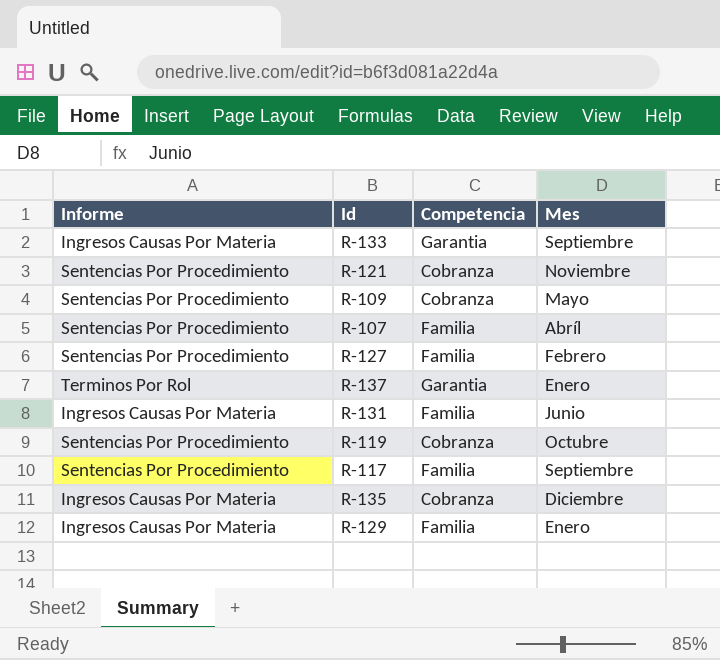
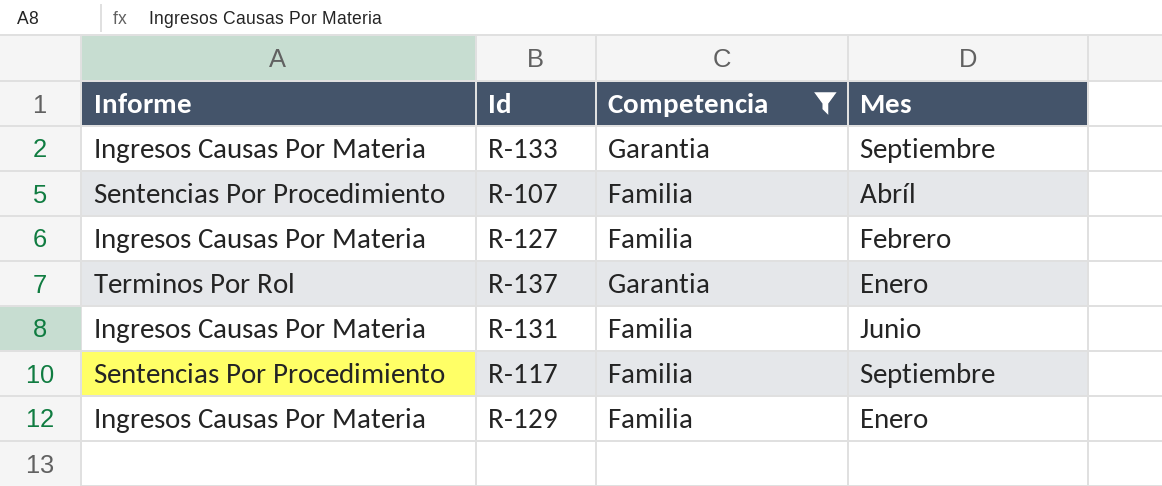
filter: none -> Competencia != Cobranza
R-127 | Informe: Sentencias Por Procedimiento -> Ingresos Causas Por Materia

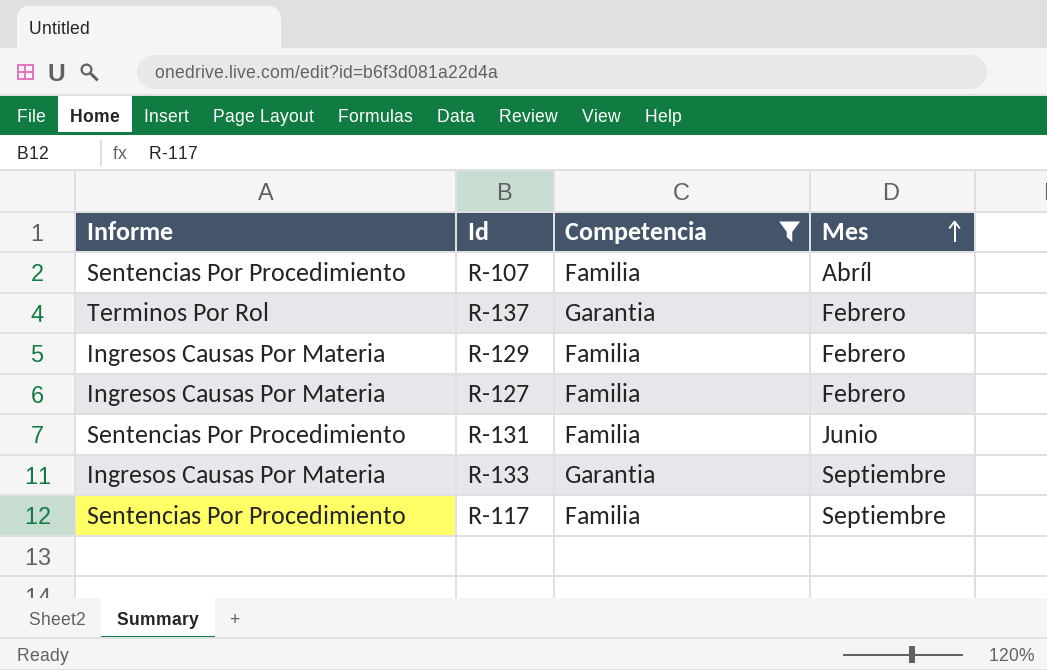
row order: none -> Mes ascending
R-137 | Mes: Enero -> Febrero
R-129 | Mes: Enero -> Febrero
R-131 | Informe: Ingresos Causas Por Materia -> Sentencias Por Procedimiento

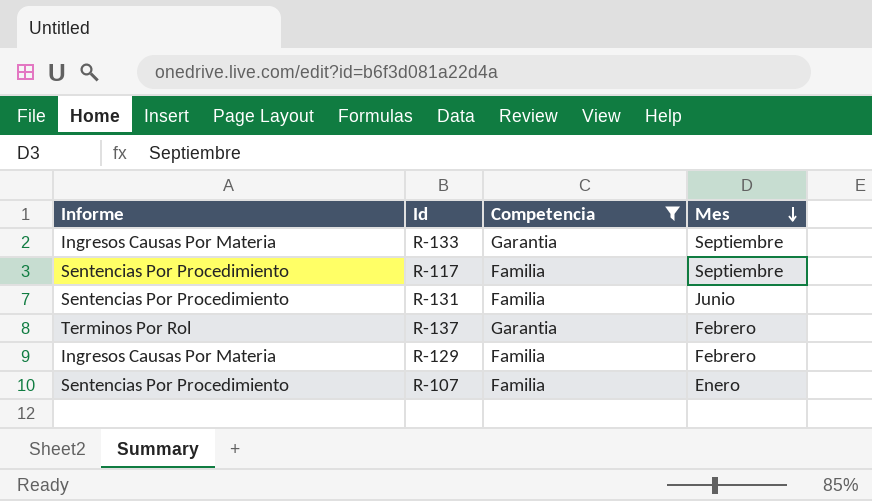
row order: Mes ascending -> Mes descending
row R-127: Ingresos Causas Por Materia | Familia | Febrero -> none
R-107 | Mes: Abríl -> Enero

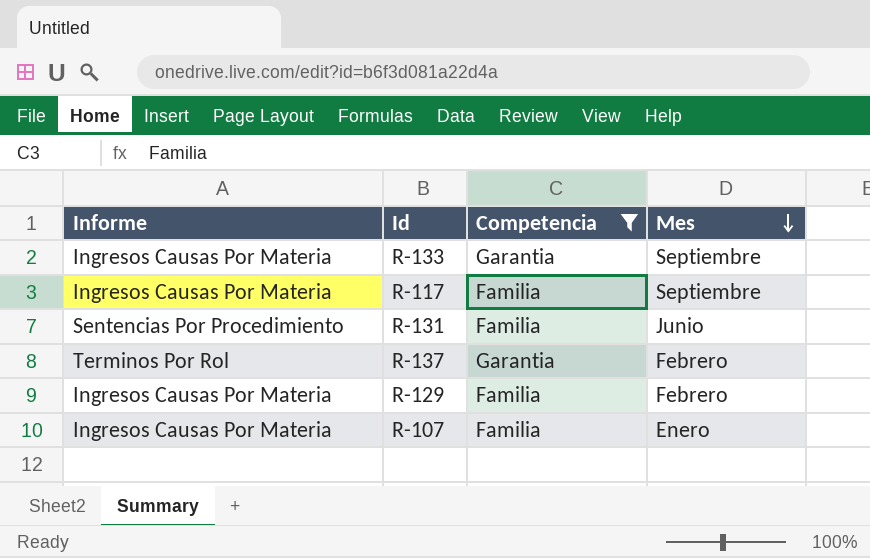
R-117 | Informe: Sentencias Por Procedimiento -> Ingresos Causas Por Materia
R-107 | Informe: Sentencias Por Procedimiento -> Ingresos Causas Por Materia

